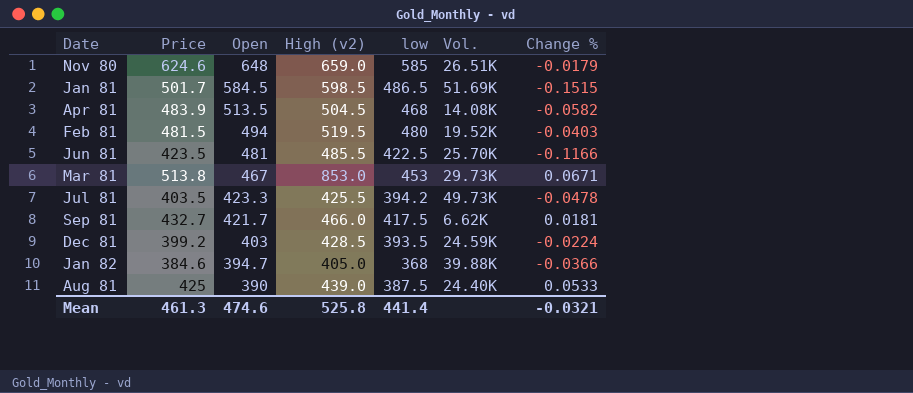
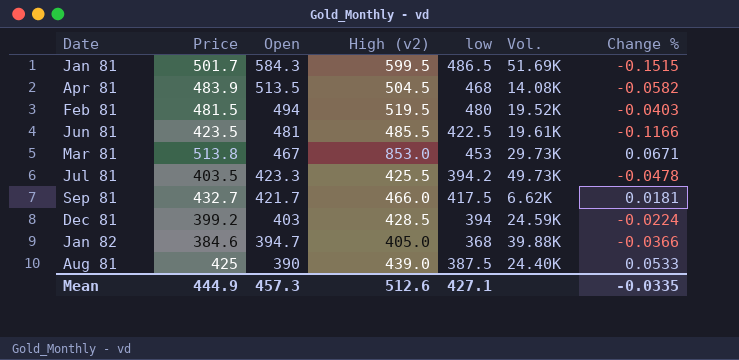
row Nov 80: 624.6 | 648 | 659.0 | 585 | 26.51K | -0.0179 -> none
Jan 81 | Open: 584.5 -> 584.3
Jan 81 | High (v2): 598.5 -> 599.5
Jun 81 | Vol.: 25.70K -> 19.61K
Dec 81 | low: 393.5 -> 394
Mean | Price: 461.3 -> 444.9
Mean | Open: 474.6 -> 457.3
Mean | High (v2): 525.8 -> 512.6
Mean | low: 441.4 -> 427.1
Mean | Change %: -0.0321 -> -0.0335

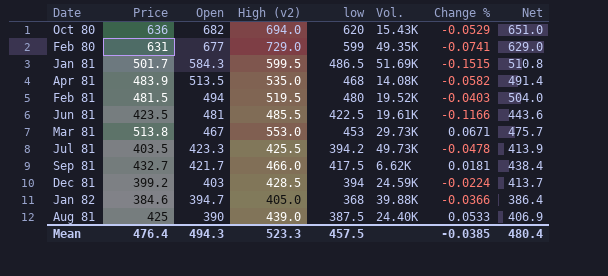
column Net | formula: none -> [low] * 1.05
row Oct 80: none -> 636 | 682 | 694.0 | 620 | 15.43K | -0.0529 | 651.0
row Feb 80: none -> 631 | 677 | 729.0 | 599 | 49.35K | -0.0741 | 629.0
Apr 81 | High (v2): 504.5 -> 535.0
Mar 81 | High (v2): 853.0 -> 553.0
Mean | Price: 444.9 -> 476.4
Mean | Open: 457.3 -> 494.3
Mean | High (v2): 512.6 -> 523.3
Mean | low: 427.1 -> 457.5
Mean | Change %: -0.0335 -> -0.0385

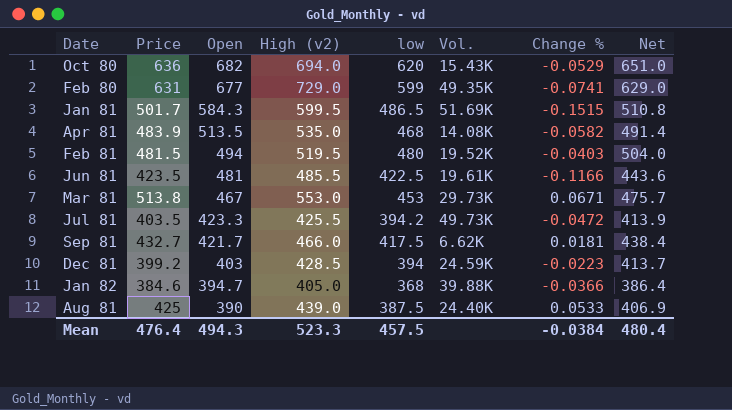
Jul 81 | Change %: -0.0478 -> -0.0472
Dec 81 | Change %: -0.0224 -> -0.0223
Mean | Change %: -0.0385 -> -0.0384

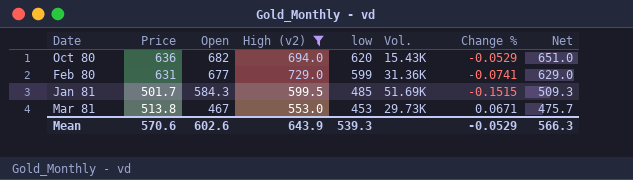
filter: none -> High (v2) >= 553.0
Feb 80 | Vol.: 49.35K -> 31.36K
Jan 81 | low: 486.5 -> 485
Jan 81 | Net: 510.8 -> 509.3
Mean | Price: 476.4 -> 570.6
Mean | Open: 494.3 -> 602.6
Mean | High (v2): 523.3 -> 643.9
Mean | low: 457.5 -> 539.3
Mean | Change %: -0.0384 -> -0.0529
Mean | Net: 480.4 -> 566.3

